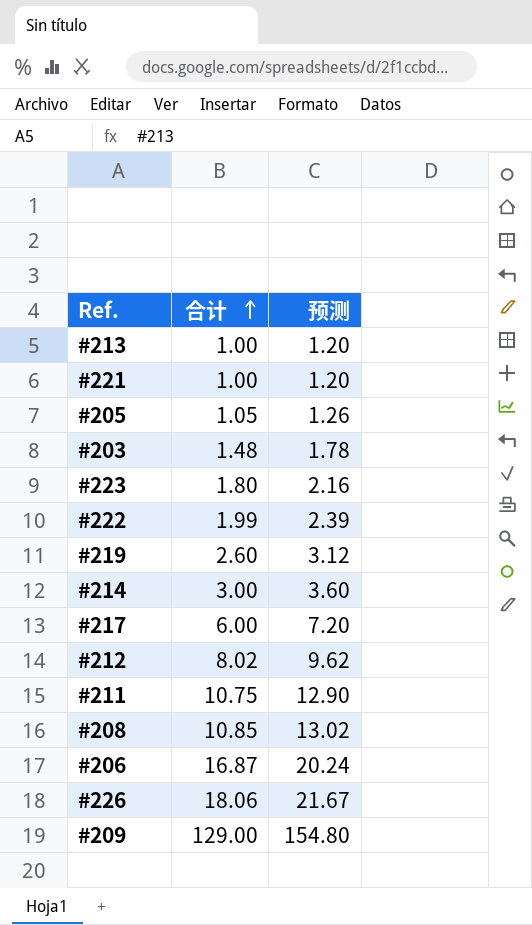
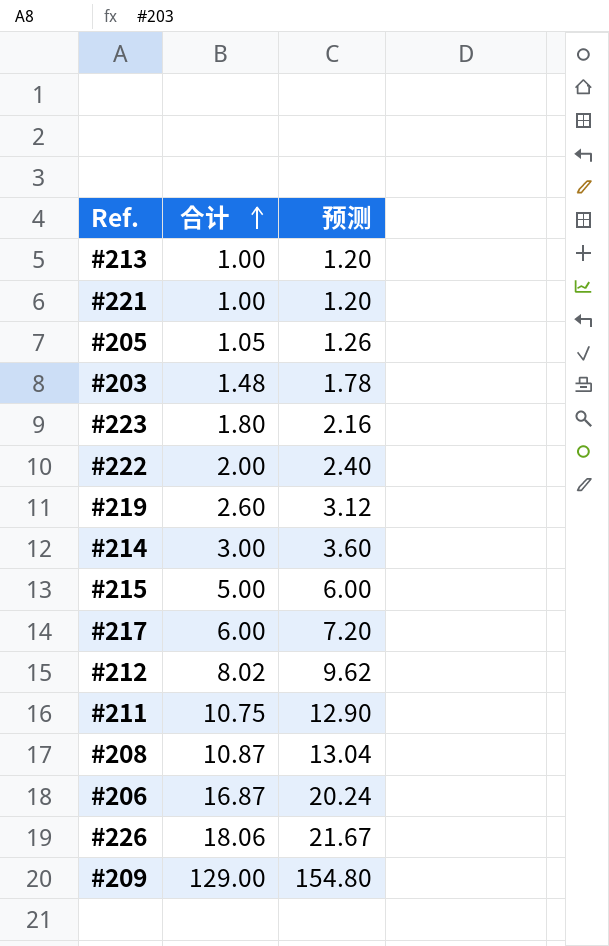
#222 | 合计: 1.99 -> 2.00
#222 | 预测: 2.39 -> 2.40
row #215: none -> 5.00 | 6.00
#208 | 合计: 10.85 -> 10.87
#208 | 预测: 13.02 -> 13.04

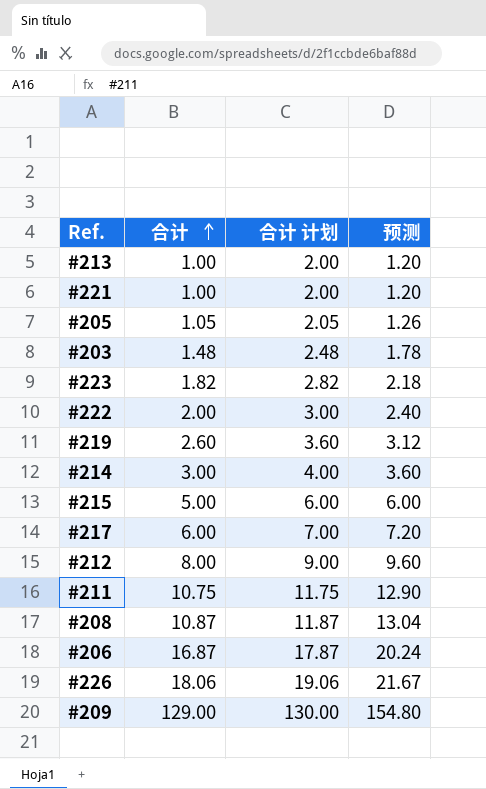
column 合计 计划 | formula: none -> [合计] + 1
#223 | 合计: 1.80 -> 1.82
#223 | 预测: 2.16 -> 2.18
#212 | 合计: 8.02 -> 8.00
#212 | 预测: 9.62 -> 9.60

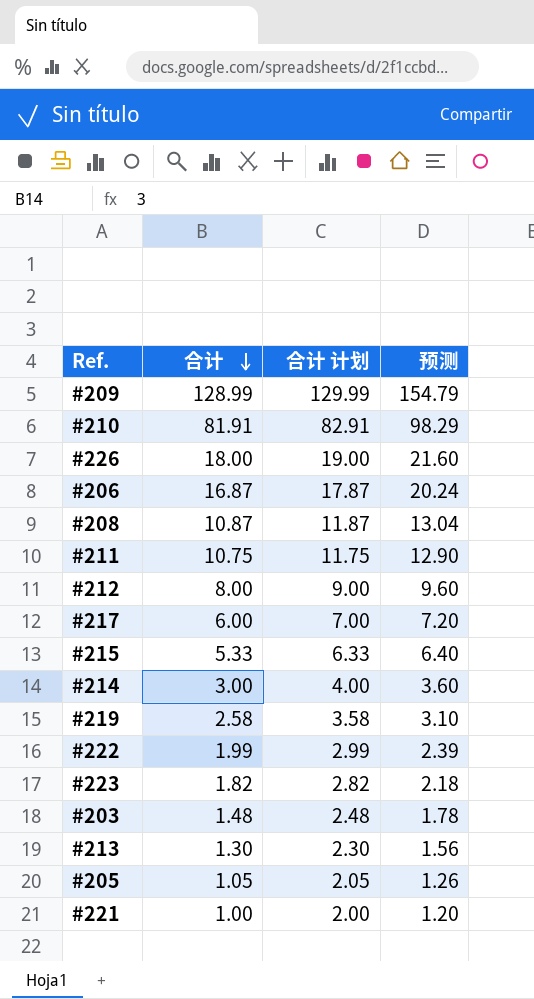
row order: 合计 ascending -> 合计 descending
#209 | 合计: 129.00 -> 128.99
#209 | 合计 计划: 130.00 -> 129.99
#209 | 预测: 154.80 -> 154.79
row #210: none -> 81.91 | 82.91 | 98.29
#226 | 合计: 18.06 -> 18.00
#226 | 合计 计划: 19.06 -> 19.00
#226 | 预测: 21.67 -> 21.60
#215 | 合计: 5.00 -> 5.33
#215 | 合计 计划: 6.00 -> 6.33
#215 | 预测: 6.00 -> 6.40
#219 | 合计: 2.60 -> 2.58
#219 | 合计 计划: 3.60 -> 3.58
#219 | 预测: 3.12 -> 3.10
#222 | 合计: 2.00 -> 1.99
#222 | 合计 计划: 3.00 -> 2.99
#222 | 预测: 2.40 -> 2.39
#213 | 合计: 1.00 -> 1.30
#213 | 合计 计划: 2.00 -> 2.30
#213 | 预测: 1.20 -> 1.56

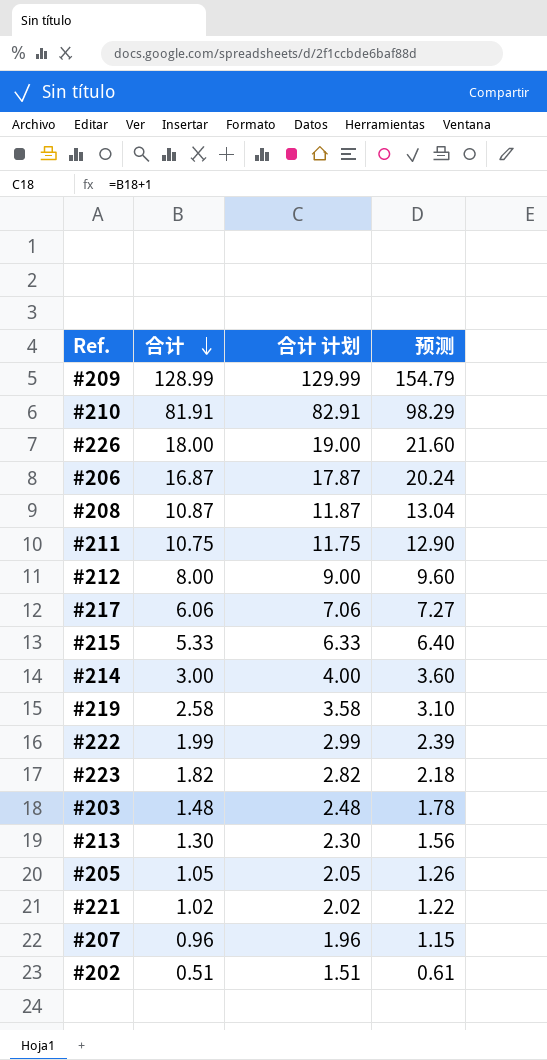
#217 | 合计: 6.00 -> 6.06
#217 | 合计 计划: 7.00 -> 7.06
#217 | 预测: 7.20 -> 7.27
#221 | 合计: 1.00 -> 1.02
#221 | 合计 计划: 2.00 -> 2.02
#221 | 预测: 1.20 -> 1.22
row #207: none -> 0.96 | 1.96 | 1.15
row #202: none -> 0.51 | 1.51 | 0.61

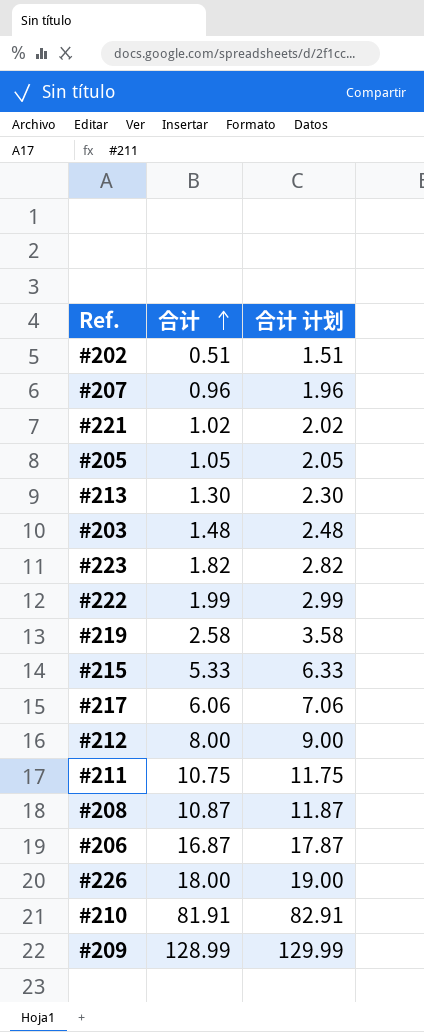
row order: 合计 descending -> 合计 ascending
column 预测 | formula: [合计] * 1.2 -> none
row #214: 3.00 | 4.00 | 3.60 -> none

